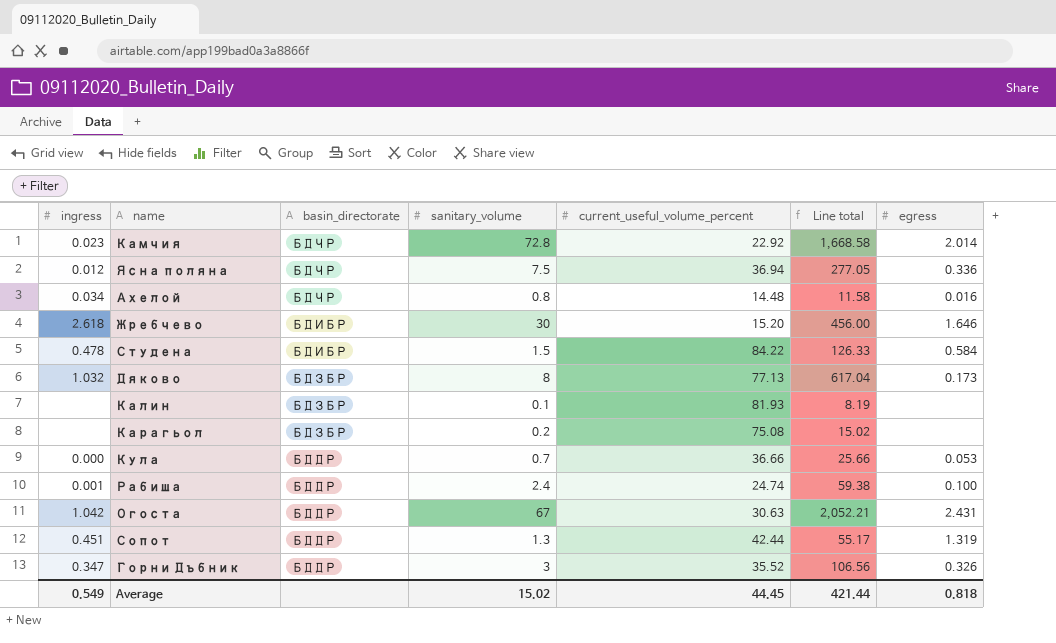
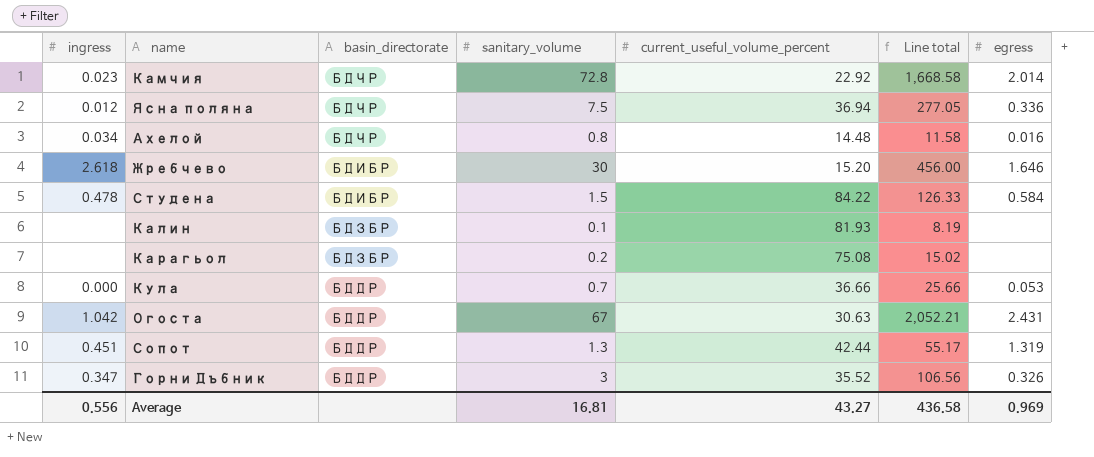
row Дяково: 1.032 | БДЗБР | 8 | 77.13 | 617.04 | 0.173 -> none
row Рабиша: 0.001 | БДДР | 2.4 | 24.74 | 59.38 | 0.100 -> none
Average | ingress: 0.549 -> 0.556
Average | sanitary_volume: 15.02 -> 16.81
Average | current_useful_volume_percent: 44.45 -> 43.27
Average | Line total: 421.44 -> 436.58
Average | egress: 0.818 -> 0.969

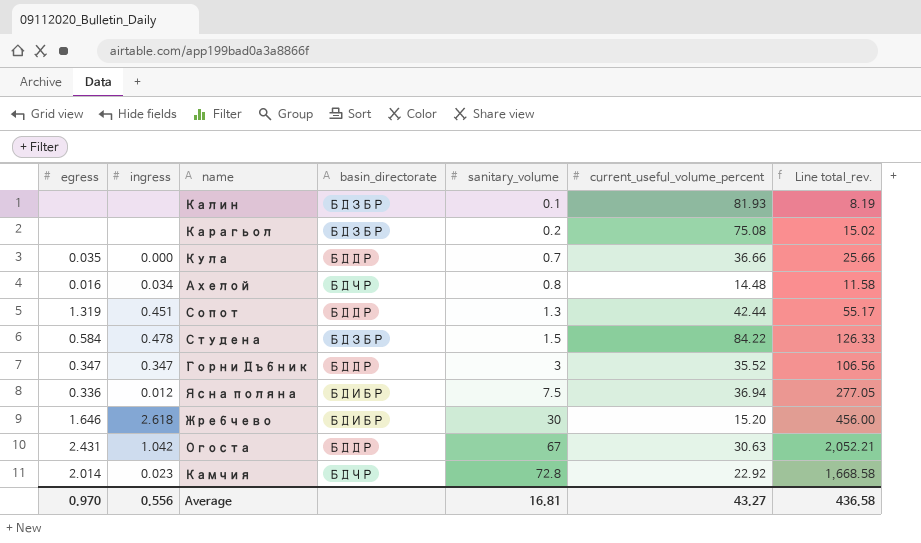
row order: basin_directorate descending -> sanitary_volume ascending
column egress | position: 7 -> 1
column name: Line total -> Line total_rev.
Кула | egress: 0.053 -> 0.035
Студена | basin_directorate: БДИБР -> БДЗБР
Горни Дъбник | egress: 0.326 -> 0.347
Ясна поляна | basin_directorate: БДЧР -> БДИБР
Average | egress: 0.969 -> 0.970

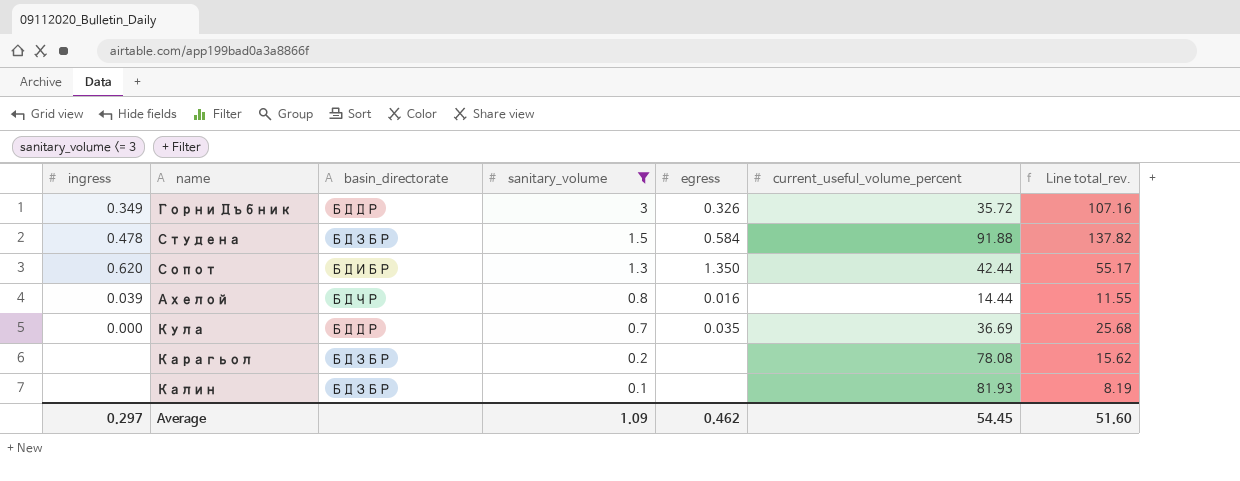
filter: none -> sanitary_volume <= 3
row order: sanitary_volume ascending -> sanitary_volume descending
column egress | position: 1 -> 5
Горни Дъбник | ingress: 0.347 -> 0.349
Горни Дъбник | egress: 0.347 -> 0.326
Горни Дъбник | current_useful_volume_percent: 35.52 -> 35.72
Горни Дъбник | Line total_rev.: 106.56 -> 107.16
Студена | current_useful_volume_percent: 84.22 -> 91.88
Студена | Line total_rev.: 126.33 -> 137.82
Сопот | ingress: 0.451 -> 0.620
Сопот | basin_directorate: БДДР -> БДИБР
Сопот | egress: 1.319 -> 1.350
Ахелой | ingress: 0.034 -> 0.039
Ахелой | current_useful_volume_percent: 14.48 -> 14.44
Ахелой | Line total_rev.: 11.58 -> 11.55
Кула | current_useful_volume_percent: 36.66 -> 36.69
Кула | Line total_rev.: 25.66 -> 25.68
Карагьол | current_useful_volume_percent: 75.08 -> 78.08
Карагьол | Line total_rev.: 15.02 -> 15.62
Average | ingress: 0.556 -> 0.297
Average | sanitary_volume: 16.81 -> 1.09
Average | egress: 0.970 -> 0.462
Average | current_useful_volume_percent: 43.27 -> 54.45
Average | Line total_rev.: 436.58 -> 51.60

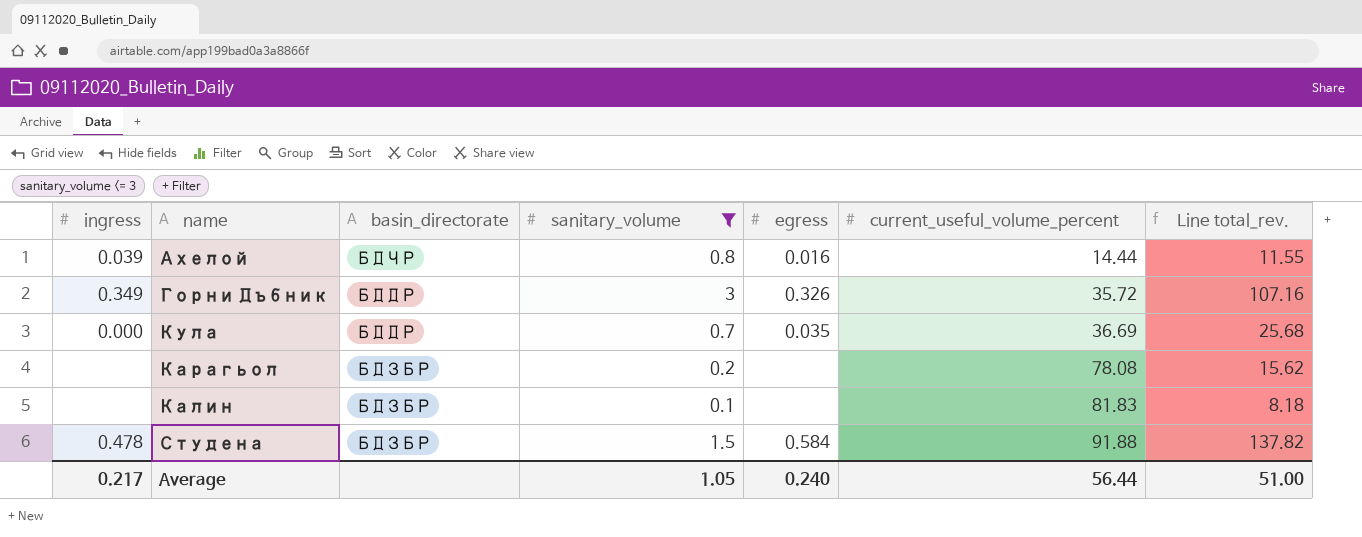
row order: sanitary_volume descending -> current_useful_volume_percent ascending
row Сопот: 0.620 | БДИБР | 1.3 | 1.350 | 42.44 | 55.17 -> none
Калин | current_useful_volume_percent: 81.93 -> 81.83
Калин | Line total_rev.: 8.19 -> 8.18
Average | ingress: 0.297 -> 0.217
Average | sanitary_volume: 1.09 -> 1.05
Average | egress: 0.462 -> 0.240
Average | current_useful_volume_percent: 54.45 -> 56.44
Average | Line total_rev.: 51.60 -> 51.00

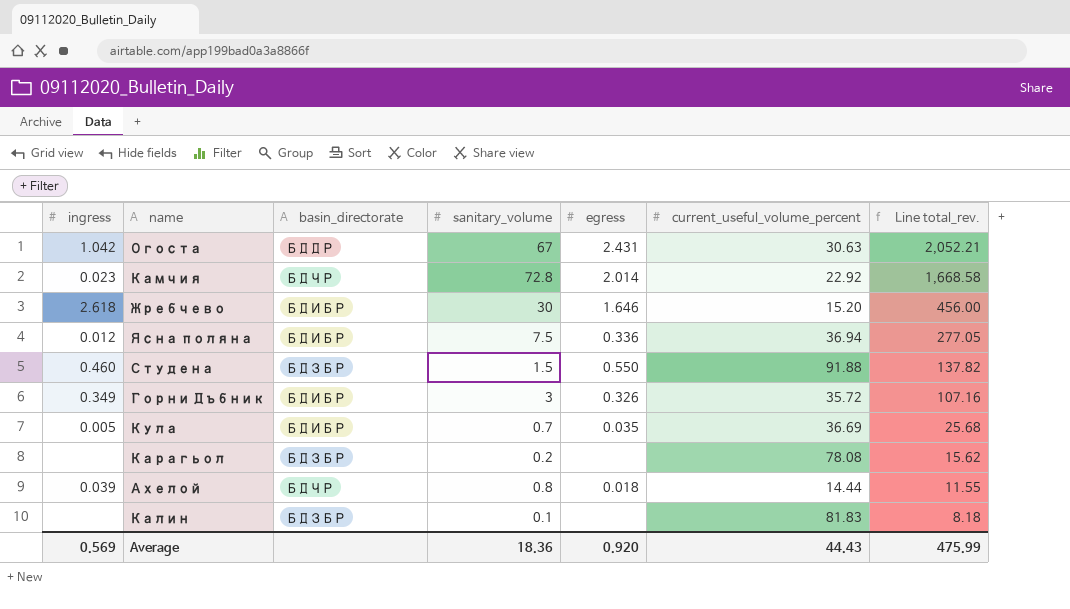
filter: sanitary_volume <= 3 -> none
row order: current_useful_volume_percent ascending -> Line total_rev. descending
Студена | ingress: 0.478 -> 0.460
Студена | egress: 0.584 -> 0.550
Горни Дъбник | basin_directorate: БДДР -> БДИБР
Кула | ingress: 0.000 -> 0.005
Кула | basin_directorate: БДДР -> БДИБР
Ахелой | egress: 0.016 -> 0.018
Average | ingress: 0.217 -> 0.569
Average | sanitary_volume: 1.05 -> 18.36
Average | egress: 0.240 -> 0.920
Average | current_useful_volume_percent: 56.44 -> 44.43
Average | Line total_rev.: 51.00 -> 475.99

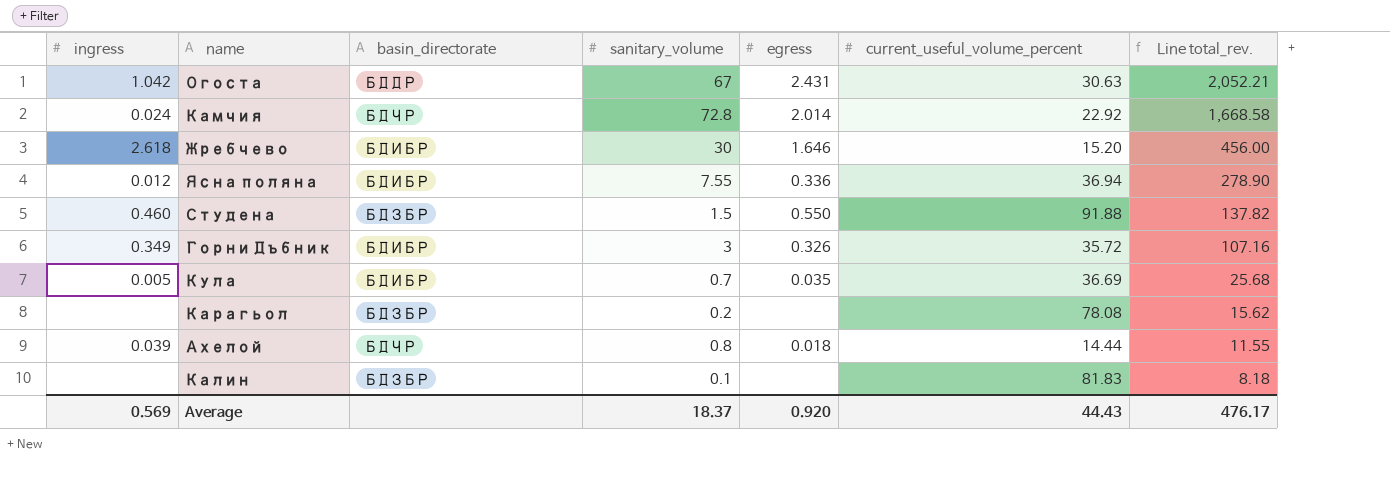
Камчия | ingress: 0.023 -> 0.024
Ясна поляна | sanitary_volume: 7.5 -> 7.55
Ясна поляна | Line total_rev.: 277.05 -> 278.90
Average | sanitary_volume: 18.36 -> 18.37
Average | Line total_rev.: 475.99 -> 476.17

